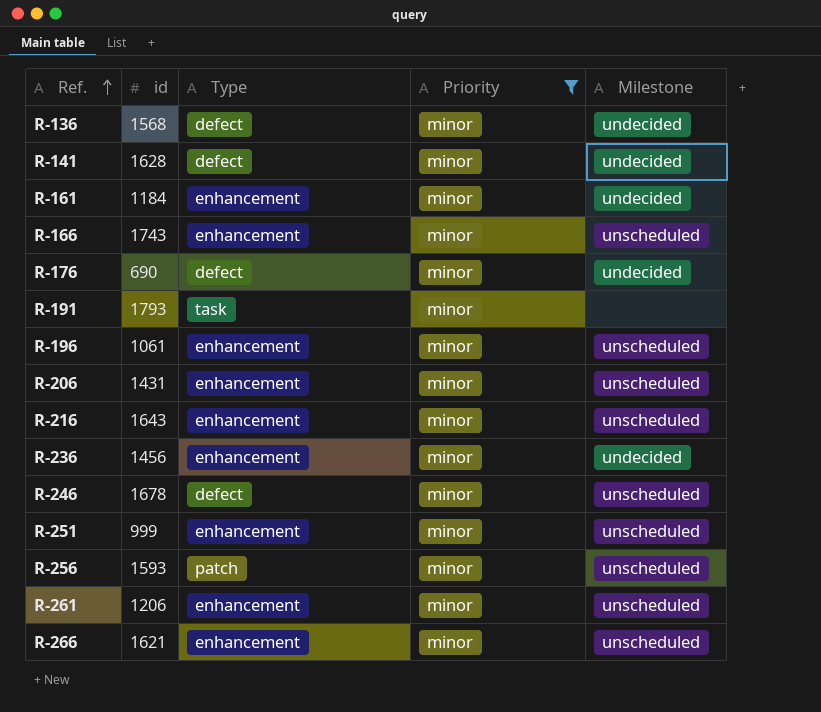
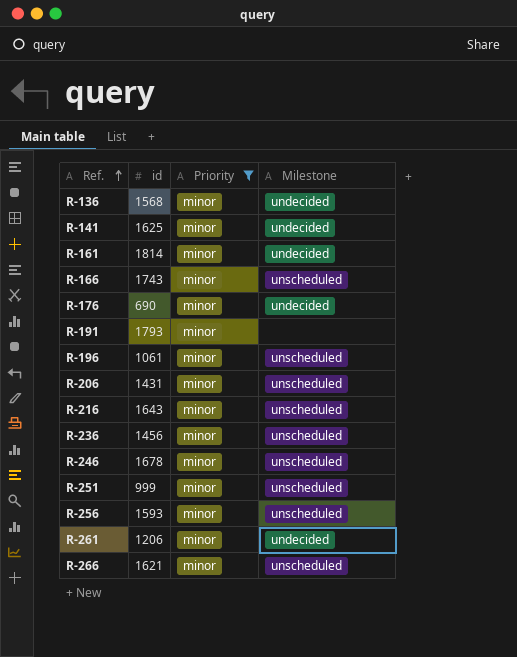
column Type | position: 3 -> none
R-141 | id: 1628 -> 1625
R-161 | id: 1184 -> 1814
R-236 | Milestone: undecided -> unscheduled
R-261 | Milestone: unscheduled -> undecided

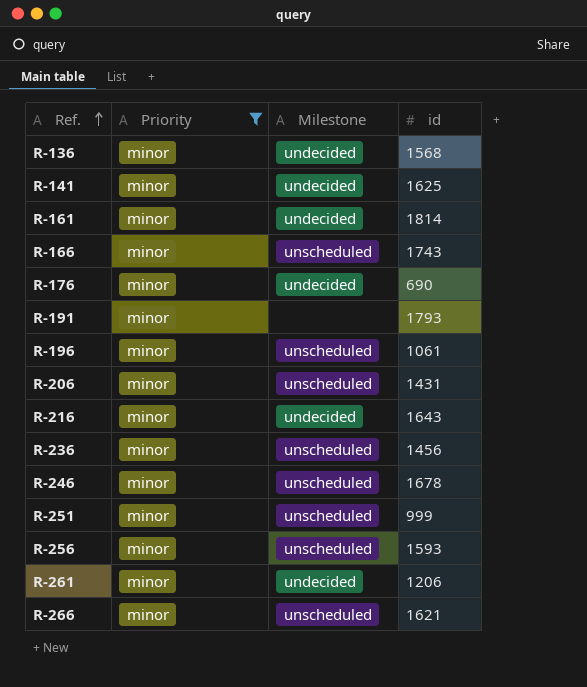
column id | position: 2 -> 4
R-216 | Milestone: unscheduled -> undecided

